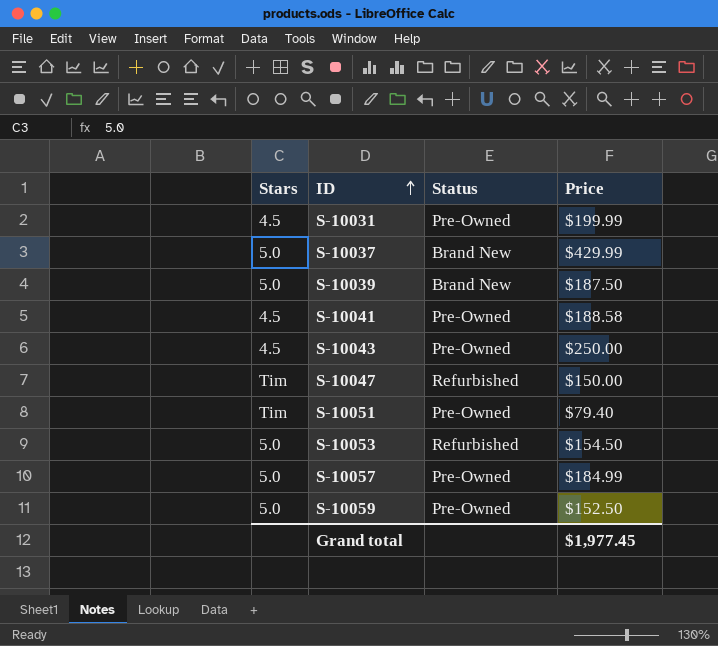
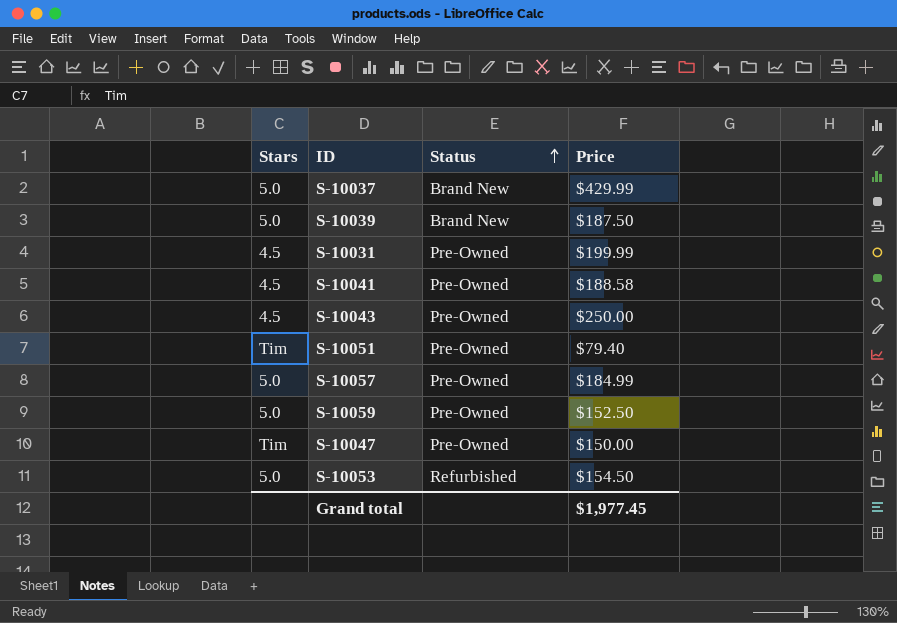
row order: ID ascending -> Status ascending
S-10047 | Status: Refurbished -> Pre-Owned

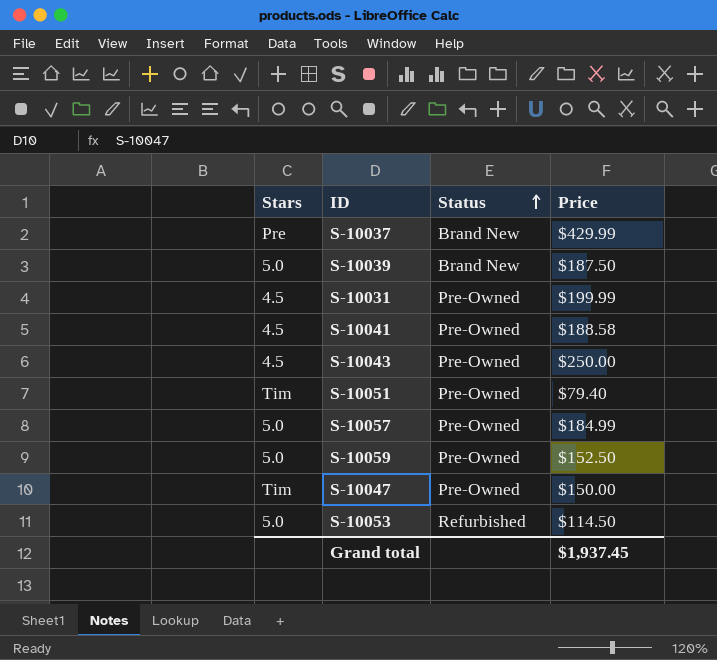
S-10037 | Stars: 5.0 -> Pre
S-10053 | Price: $154.50 -> $114.50
Grand total | Price: $1,977.45 -> $1,937.45

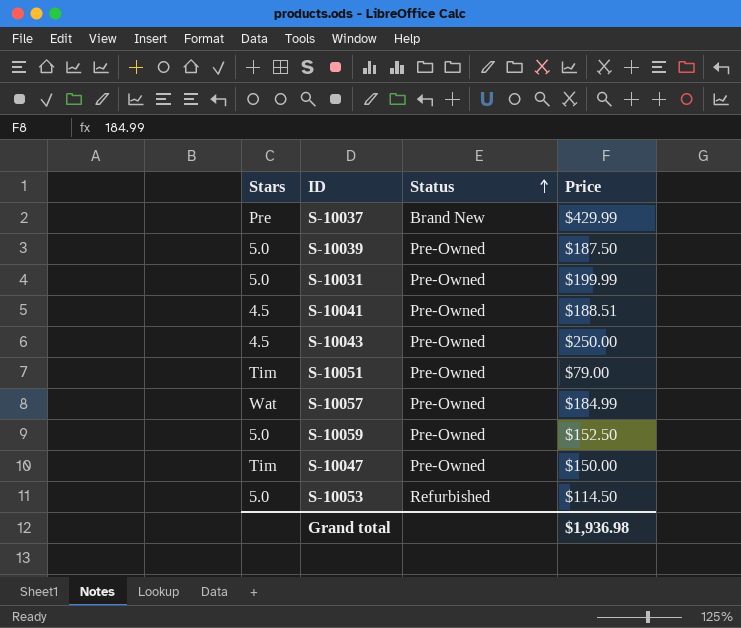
S-10039 | Status: Brand New -> Pre-Owned
S-10031 | Stars: 4.5 -> 5.0
S-10041 | Price: $188.58 -> $188.51
S-10051 | Price: $79.40 -> $79.00
S-10057 | Stars: 5.0 -> Wat
Grand total | Price: $1,937.45 -> $1,936.98

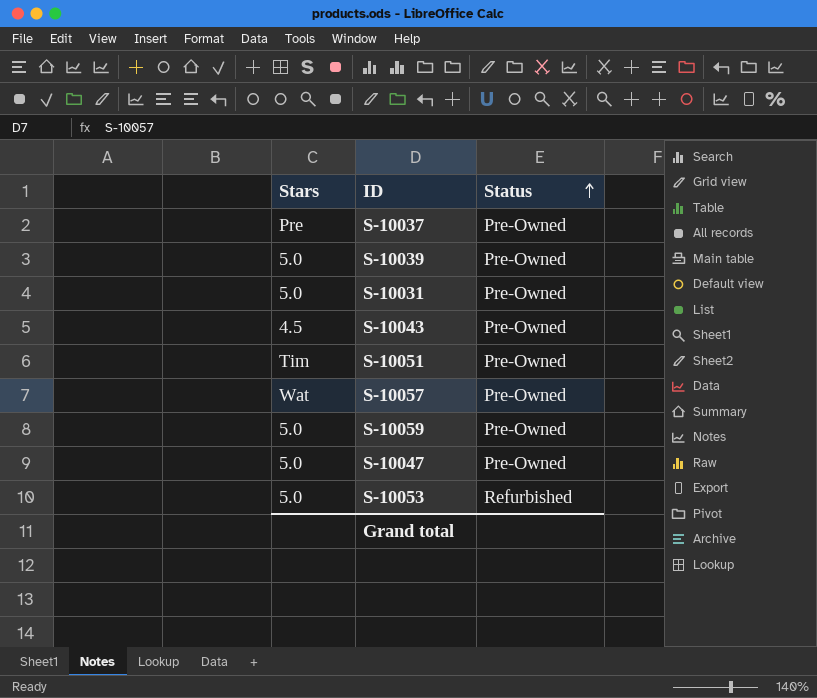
column Price | position: 4 -> none
row S-10041: 4.5 | Pre-Owned | $188.51 -> none
S-10037 | Status: Brand New -> Pre-Owned
S-10047 | Stars: Tim -> 5.0

